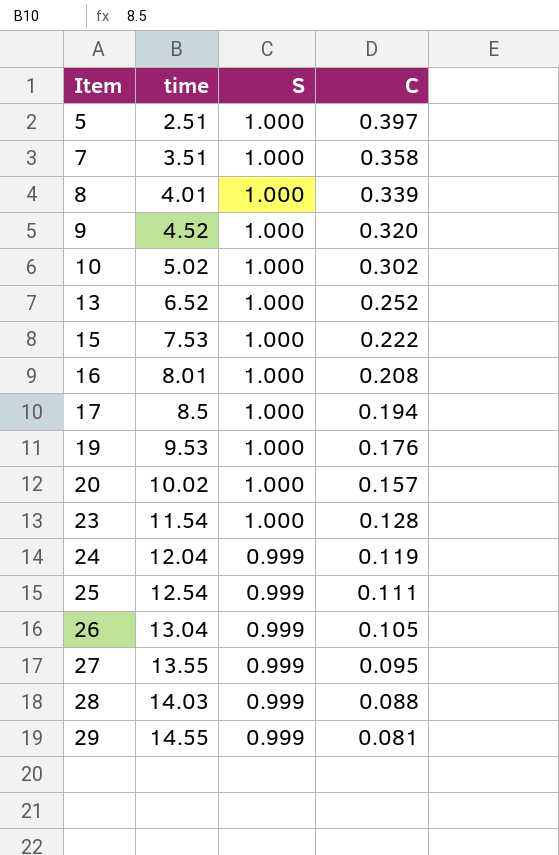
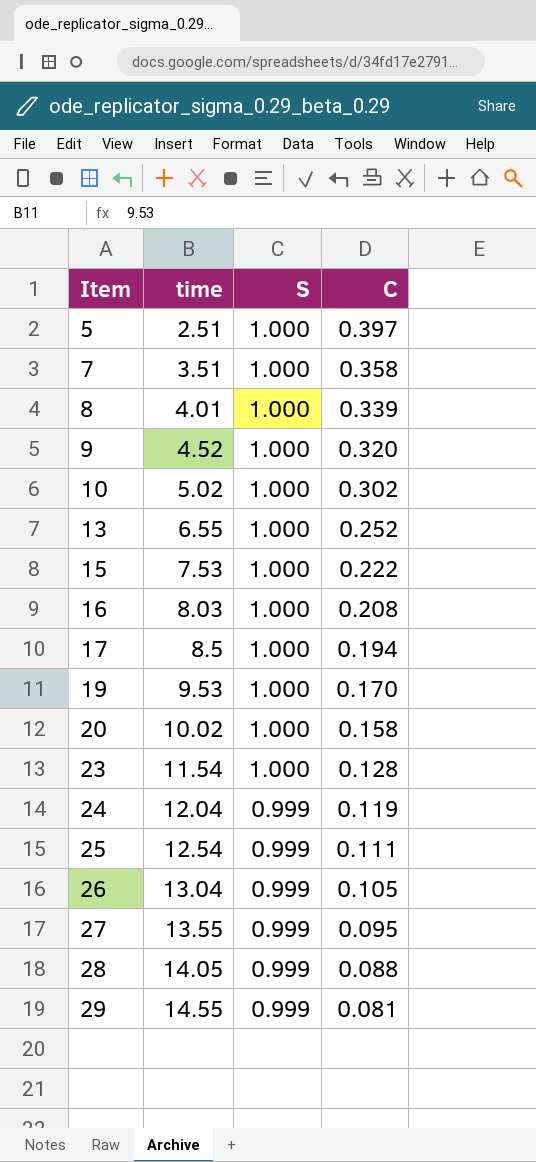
13 | time: 6.52 -> 6.55
16 | time: 8.01 -> 8.03
19 | C: 0.176 -> 0.170
20 | C: 0.157 -> 0.158
28 | time: 14.03 -> 14.05

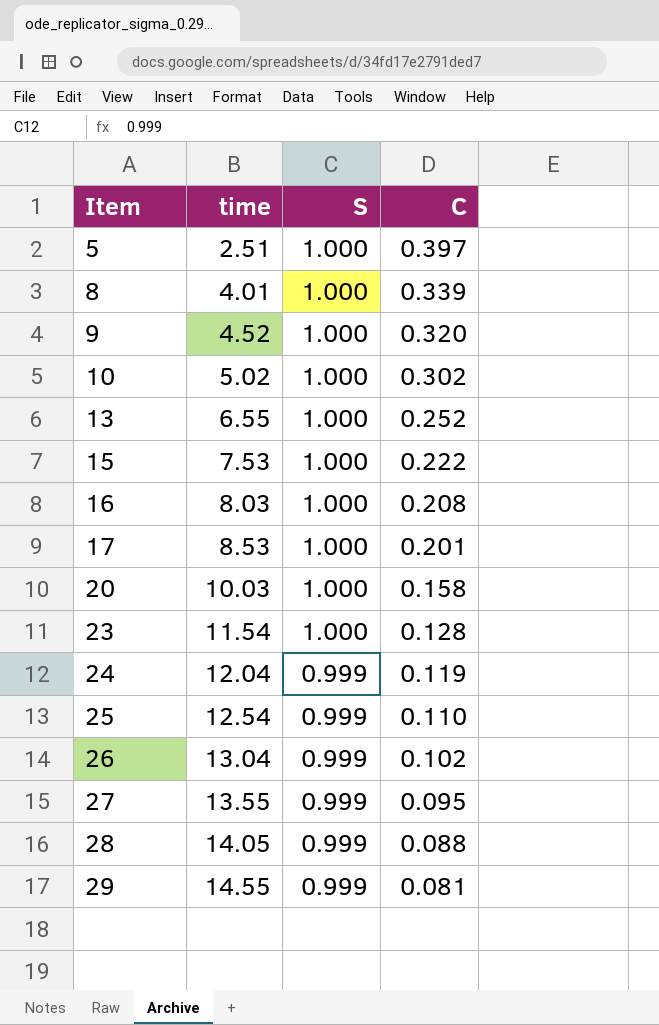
row 7: 3.51 | 1.000 | 0.358 -> none
row 19: 9.53 | 1.000 | 0.170 -> none
17 | time: 8.5 -> 8.53
17 | C: 0.194 -> 0.201
20 | time: 10.02 -> 10.03
25 | C: 0.111 -> 0.110
26 | C: 0.105 -> 0.102

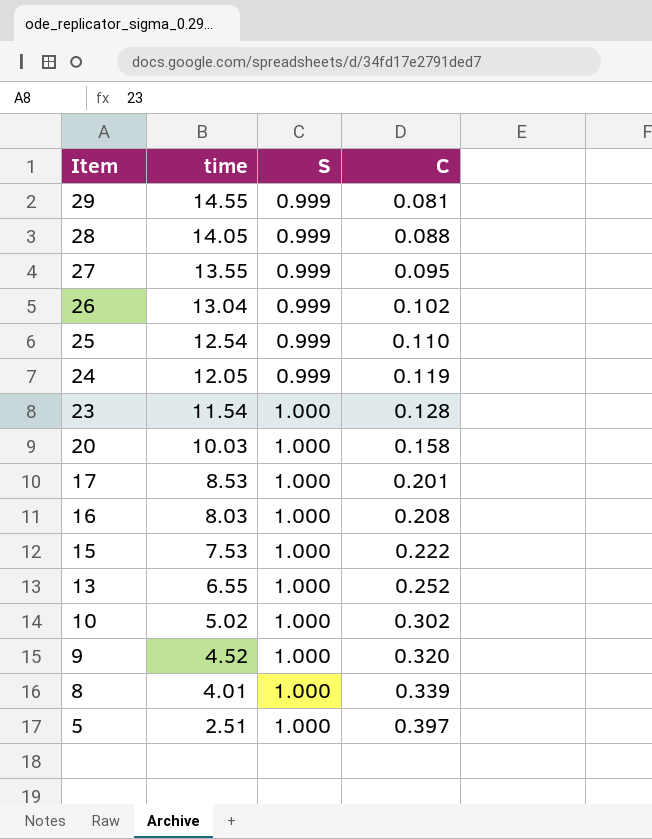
row order: Item ascending -> Item descending
24 | time: 12.04 -> 12.05

